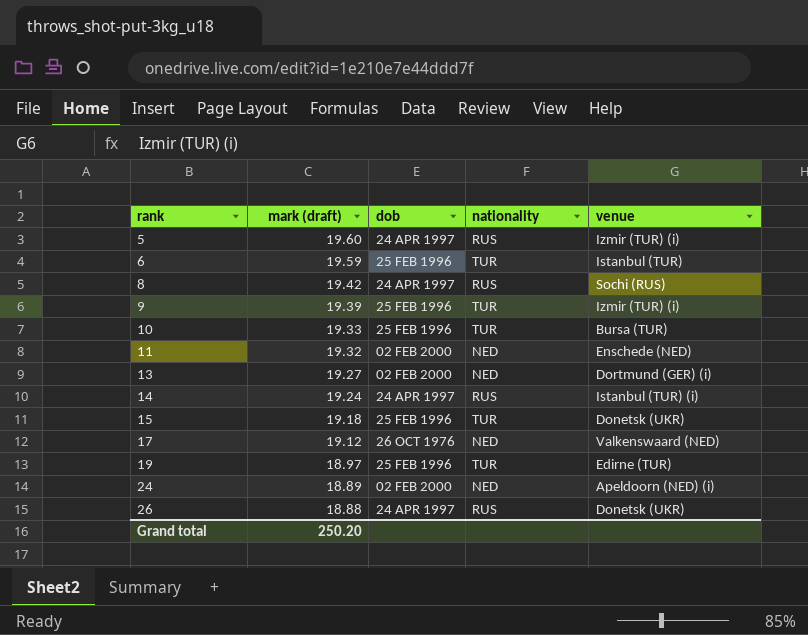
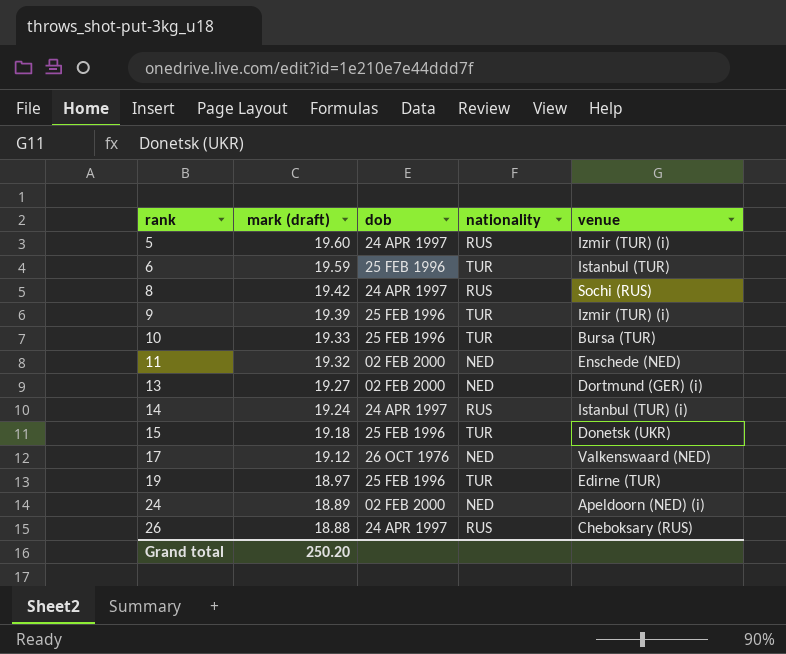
26 | venue: Donetsk (UKR) -> Cheboksary (RUS)

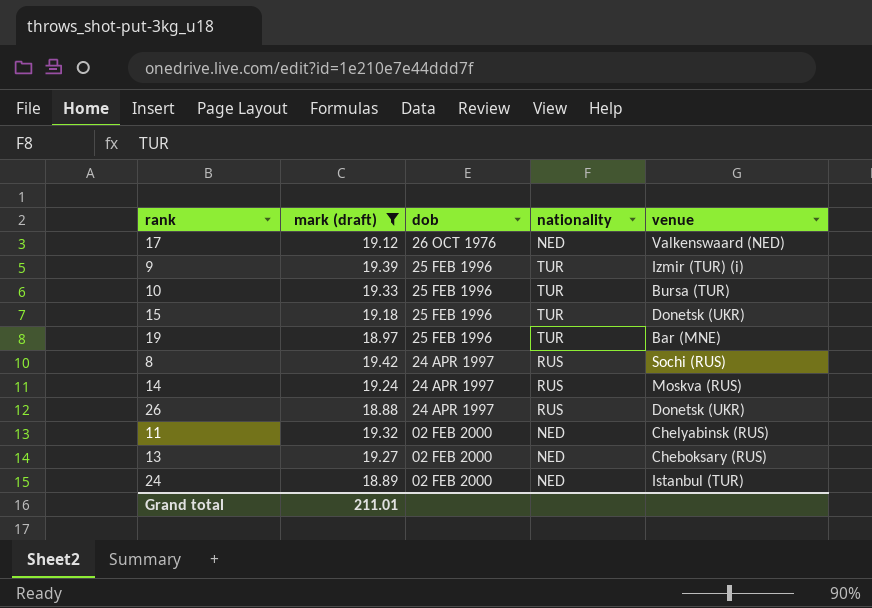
filter: none -> mark (draft) <= 19.42
row order: rank ascending -> dob ascending
19 | venue: Edirne (TUR) -> Bar (MNE)
14 | venue: Istanbul (TUR) (i) -> Moskva (RUS)
26 | venue: Cheboksary (RUS) -> Donetsk (UKR)
11 | venue: Enschede (NED) -> Chelyabinsk (RUS)
13 | venue: Dortmund (GER) (i) -> Cheboksary (RUS)
24 | venue: Apeldoorn (NED) (i) -> Istanbul (TUR)
Grand total | mark (draft): 250.20 -> 211.01

